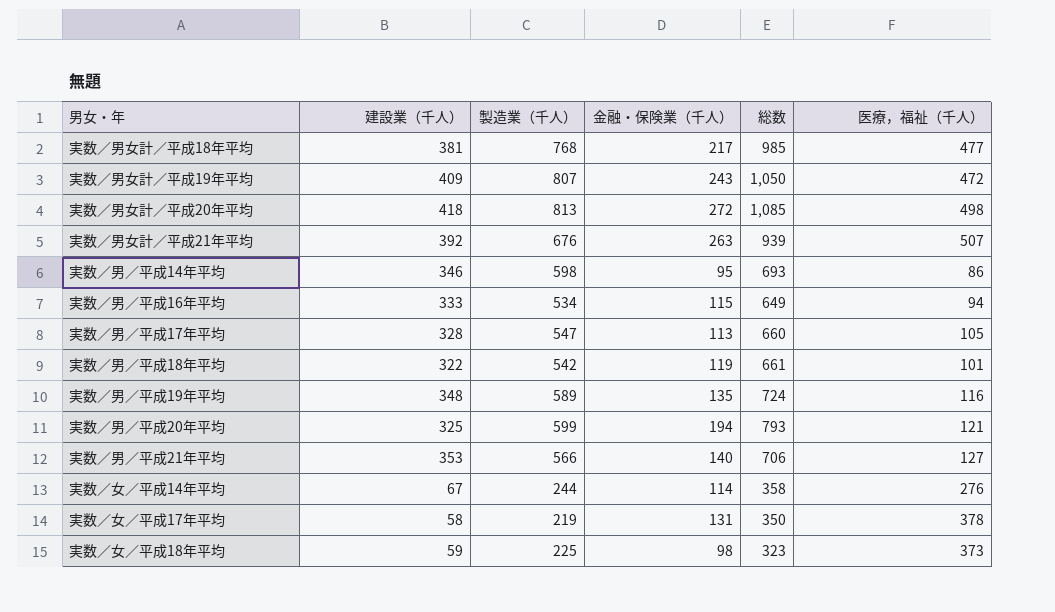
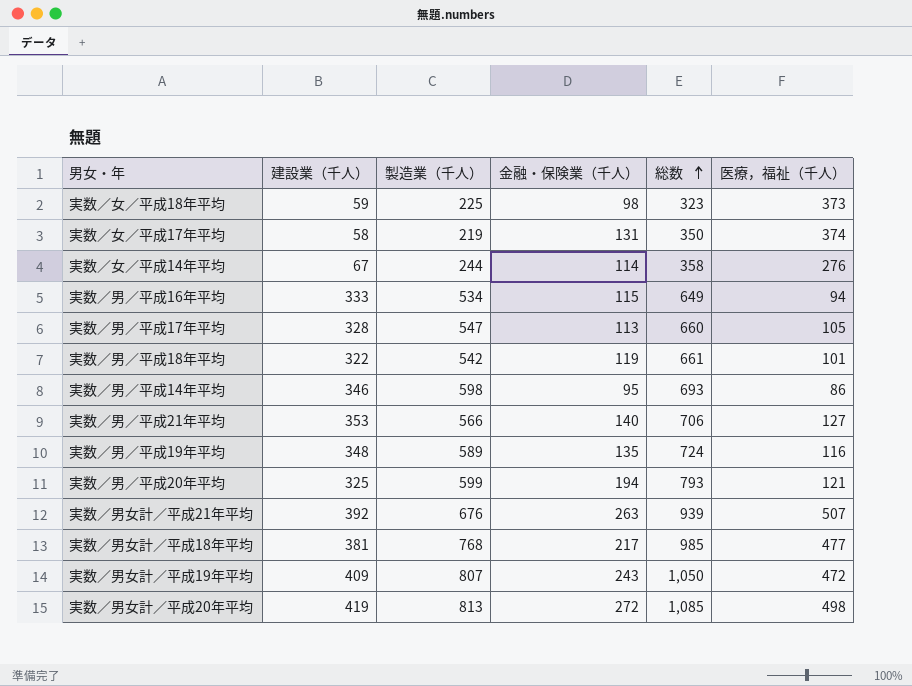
row order: none -> 総数 ascending
実数／女／平成17年平均 | 医療，福祉（千人）: 378 -> 374
実数／男女計／平成20年平均 | 建設業（千人）: 418 -> 419

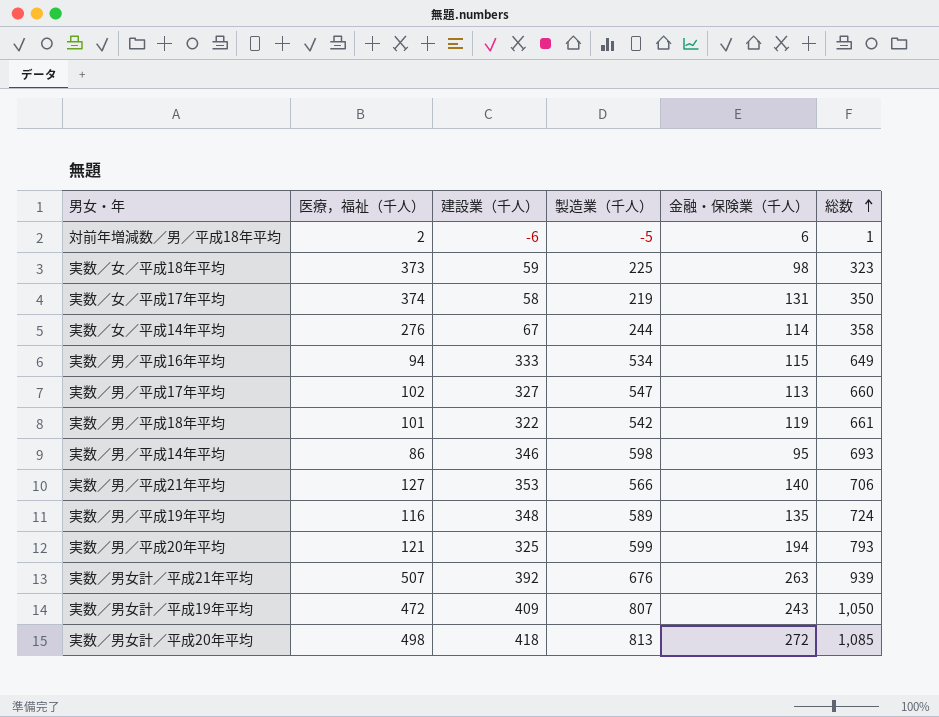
column 医療，福祉（千人） | position: 6 -> 2
row 実数／男女計／平成18年平均: 381 | 768 | 217 | 985 | 477 -> none
row 対前年増減数／男／平成18年平均: none -> 2 | -6 | -5 | 6 | 1
実数／男／平成17年平均 | 医療，福祉（千人）: 105 -> 102
実数／男／平成17年平均 | 建設業（千人）: 328 -> 327
実数／男女計／平成20年平均 | 建設業（千人）: 419 -> 418

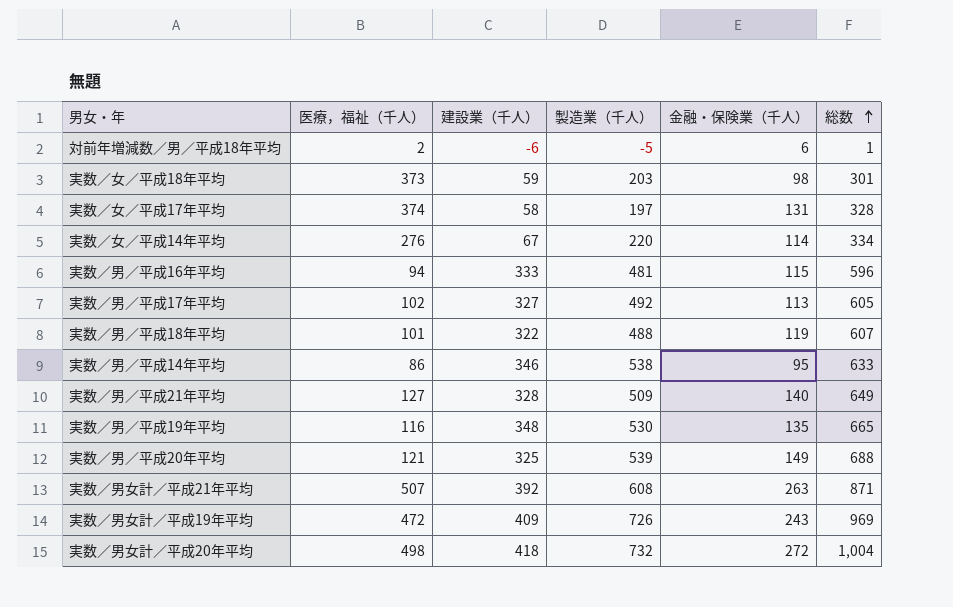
実数／女／平成18年平均 | 製造業（千人）: 225 -> 203
実数／女／平成18年平均 | 総数: 323 -> 301
実数／女／平成17年平均 | 製造業（千人）: 219 -> 197
実数／女／平成17年平均 | 総数: 350 -> 328
実数／女／平成14年平均 | 製造業（千人）: 244 -> 220
実数／女／平成14年平均 | 総数: 358 -> 334
実数／男／平成16年平均 | 製造業（千人）: 534 -> 481
実数／男／平成16年平均 | 総数: 649 -> 596
実数／男／平成17年平均 | 製造業（千人）: 547 -> 492
実数／男／平成17年平均 | 総数: 660 -> 605
実数／男／平成18年平均 | 製造業（千人）: 542 -> 488
実数／男／平成18年平均 | 総数: 661 -> 607
実数／男／平成14年平均 | 製造業（千人）: 598 -> 538
実数／男／平成14年平均 | 総数: 693 -> 633
実数／男／平成21年平均 | 建設業（千人）: 353 -> 328
実数／男／平成21年平均 | 製造業（千人）: 566 -> 509
実数／男／平成21年平均 | 総数: 706 -> 649
実数／男／平成19年平均 | 製造業（千人）: 589 -> 530
実数／男／平成19年平均 | 総数: 724 -> 665
実数／男／平成20年平均 | 製造業（千人）: 599 -> 539
実数／男／平成20年平均 | 金融・保険業（千人）: 194 -> 149
実数／男／平成20年平均 | 総数: 793 -> 688
実数／男女計／平成21年平均 | 製造業（千人）: 676 -> 608
実数／男女計／平成21年平均 | 総数: 939 -> 871
実数／男女計／平成19年平均 | 製造業（千人）: 807 -> 726
実数／男女計／平成19年平均 | 総数: 1,050 -> 969
実数／男女計／平成20年平均 | 製造業（千人）: 813 -> 732
実数／男女計／平成20年平均 | 総数: 1,085 -> 1,004

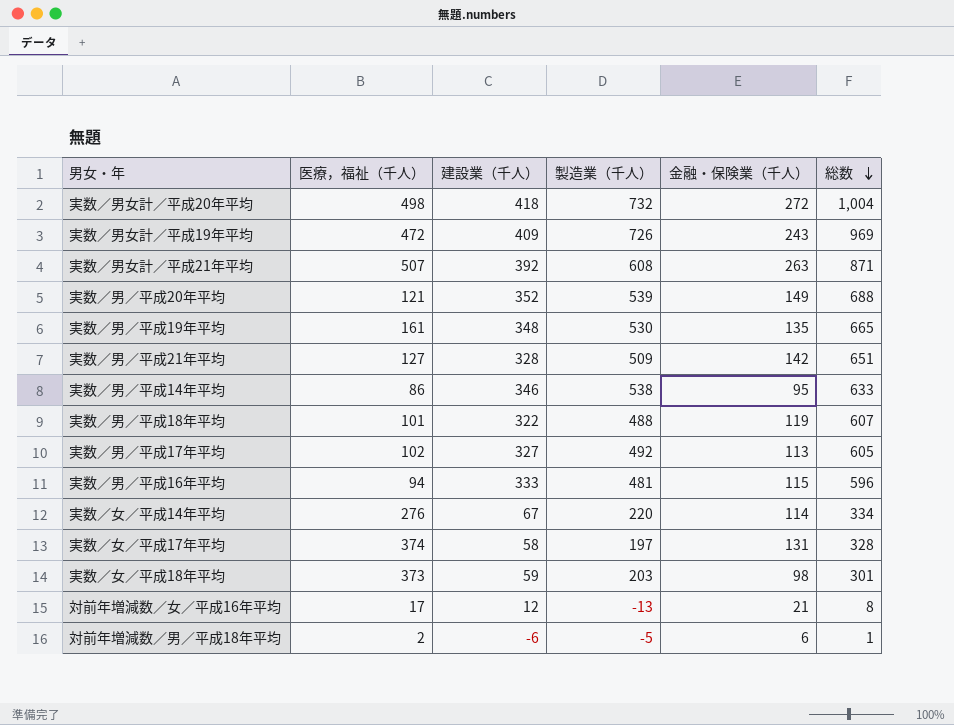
row order: 総数 ascending -> 総数 descending
実数／男／平成20年平均 | 建設業（千人）: 325 -> 352
実数／男／平成19年平均 | 医療，福祉（千人）: 116 -> 161
実数／男／平成21年平均 | 金融・保険業（千人）: 140 -> 142
実数／男／平成21年平均 | 総数: 649 -> 651
row 対前年増減数／女／平成16年平均: none -> 17 | 12 | -13 | 21 | 8

